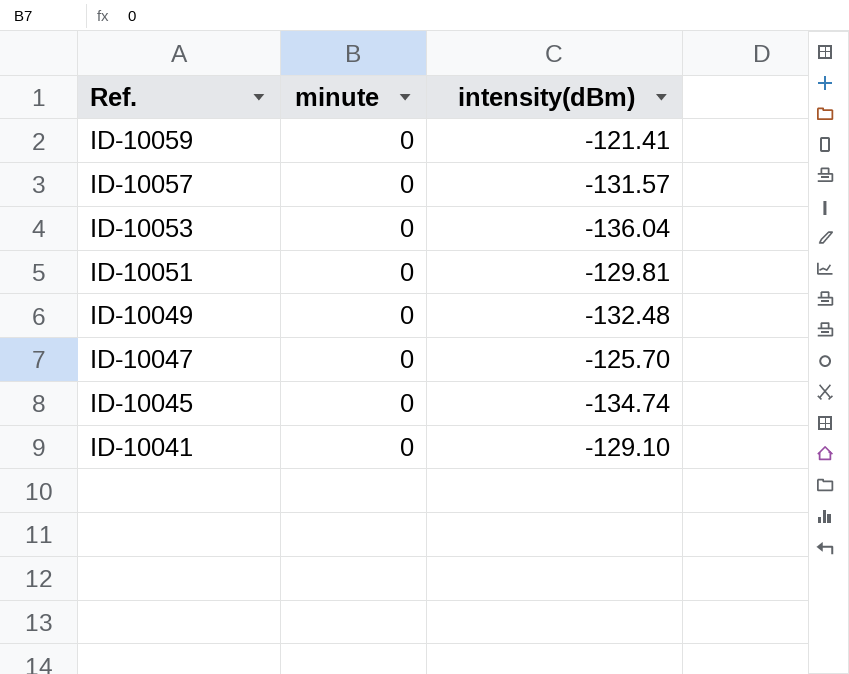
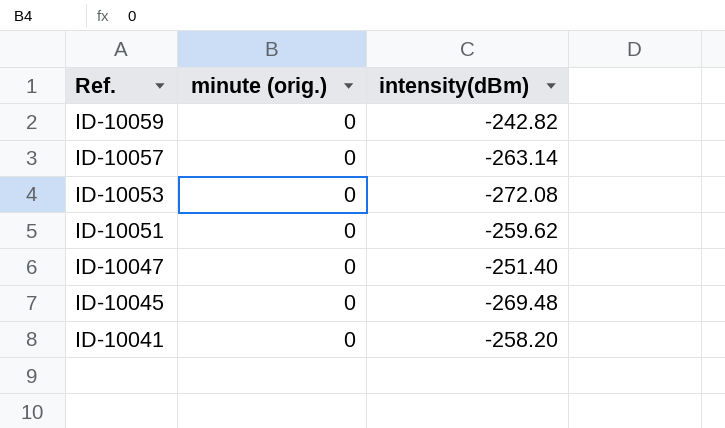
column name: minute -> minute (orig.)
row ID-10049: 0 | -132.48 -> none
ID-10059 | intensity(dBm): -121.41 -> -242.82
ID-10057 | intensity(dBm): -131.57 -> -263.14
ID-10053 | intensity(dBm): -136.04 -> -272.08
ID-10051 | intensity(dBm): -129.81 -> -259.62
ID-10047 | intensity(dBm): -125.70 -> -251.40
ID-10045 | intensity(dBm): -134.74 -> -269.48
ID-10041 | intensity(dBm): -129.10 -> -258.20

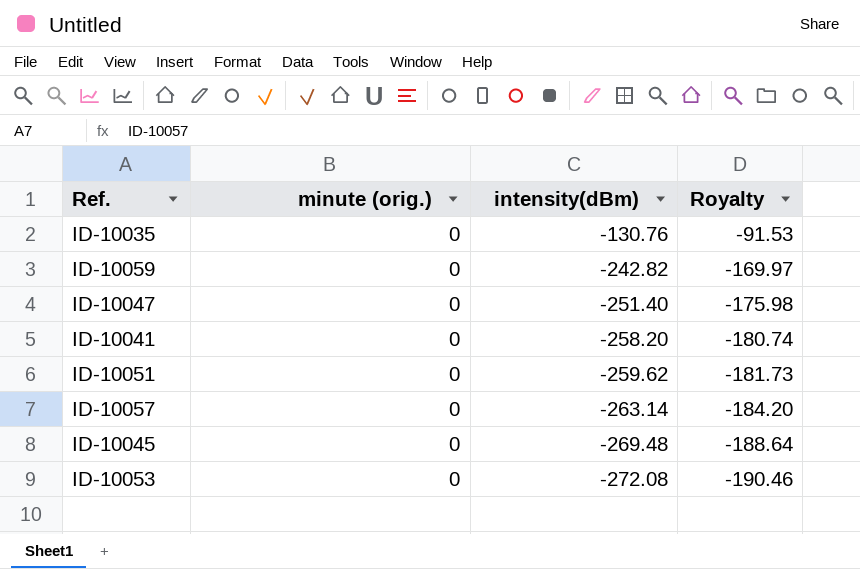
row order: Ref. descending -> intensity(dBm) descending
column Royalty | formula: none -> [intensity(dBm)] * 0.7
row ID-10035: none -> 0 | -130.76 | -91.53

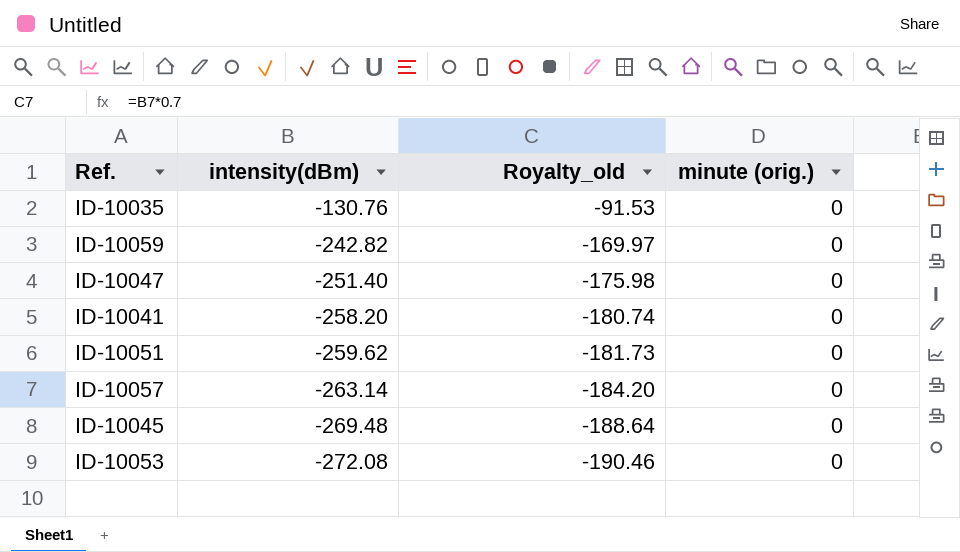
column name: Royalty -> Royalty_old
column minute (orig.) | position: 2 -> 4

